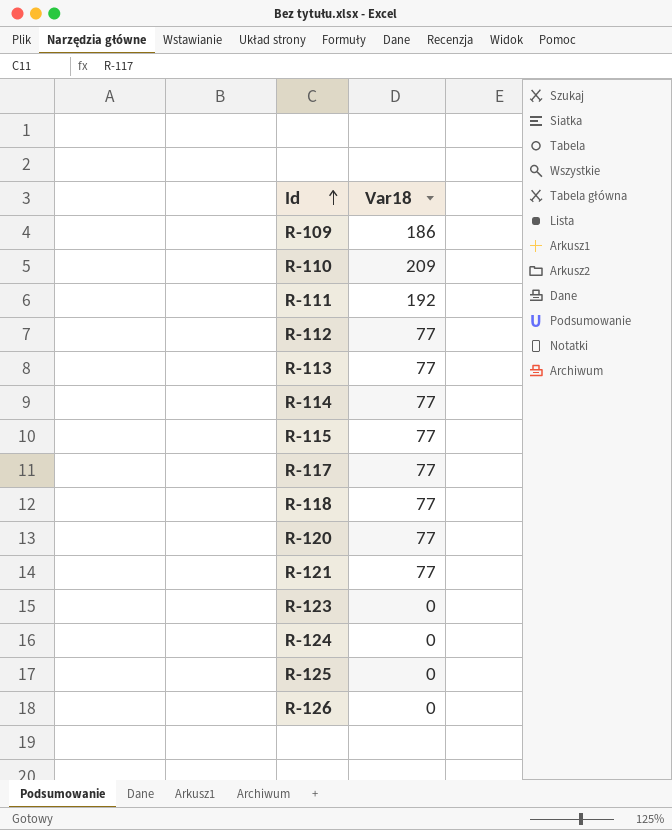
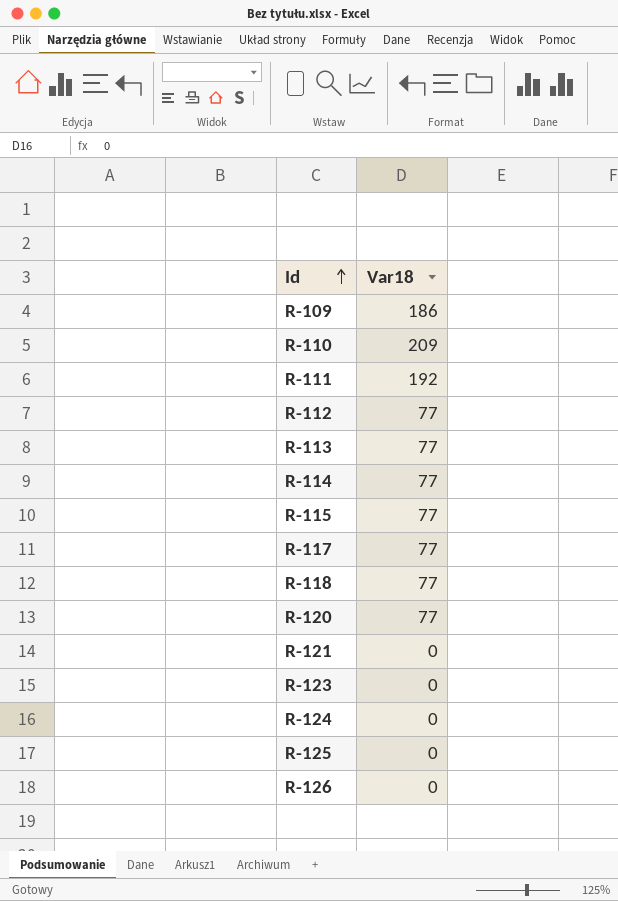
R-121 | Var18: 77 -> 0

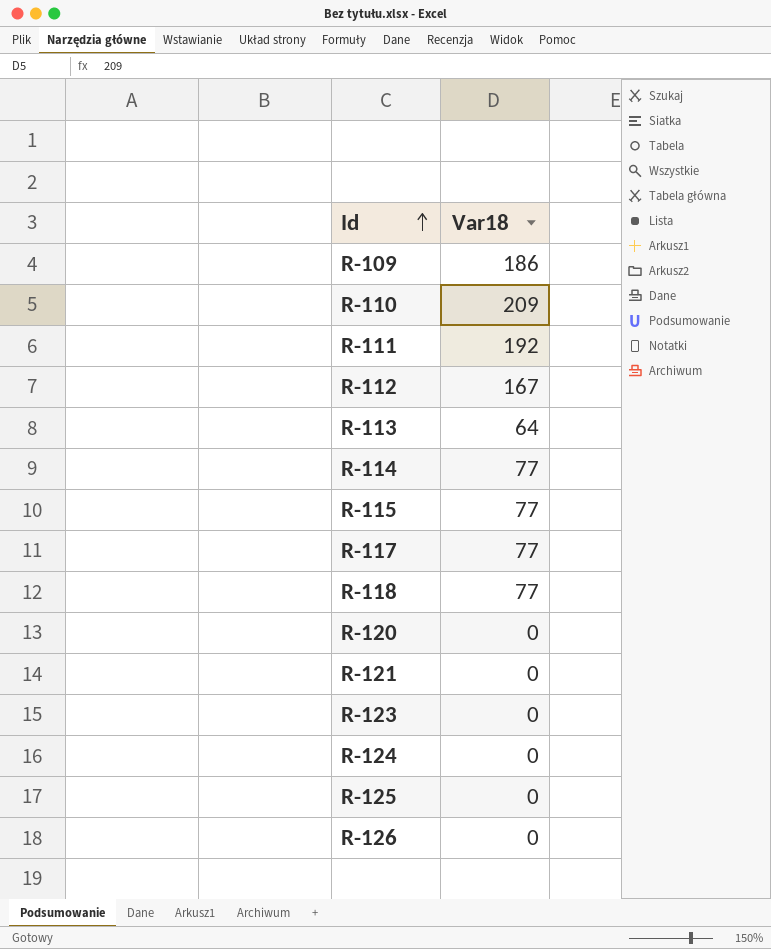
R-112 | Var18: 77 -> 167
R-113 | Var18: 77 -> 64
R-120 | Var18: 77 -> 0

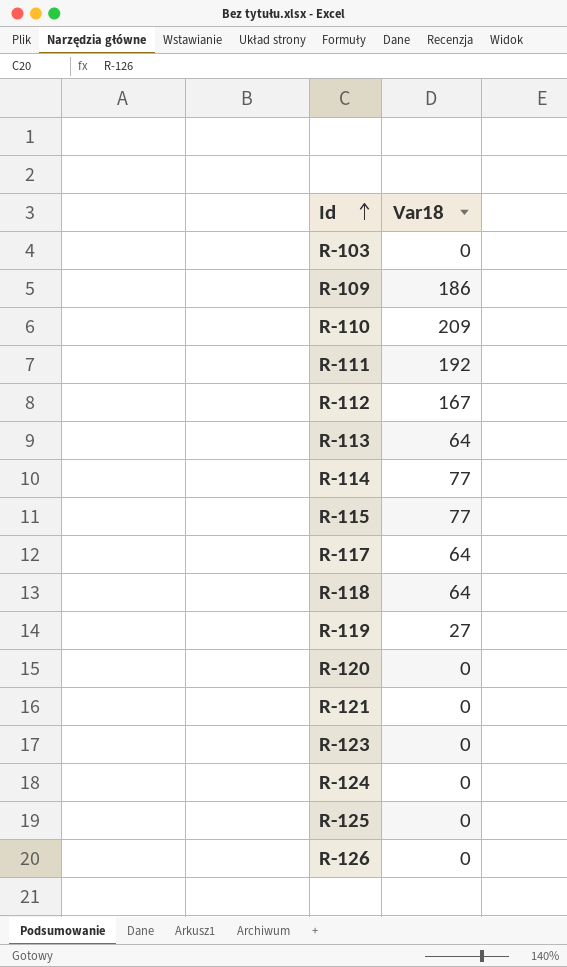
row R-103: none -> 0
R-117 | Var18: 77 -> 64
R-118 | Var18: 77 -> 64
row R-119: none -> 27

